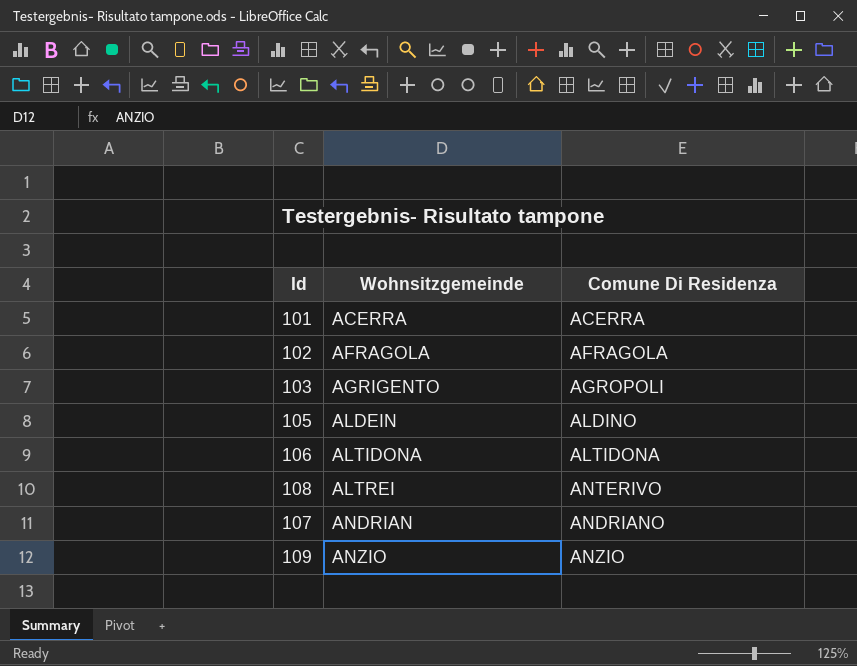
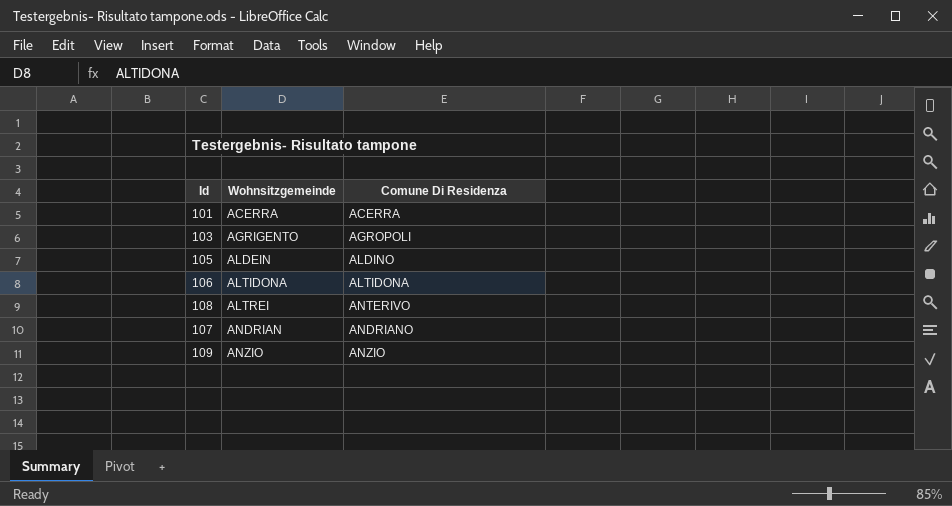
row 102: AFRAGOLA | AFRAGOLA -> none

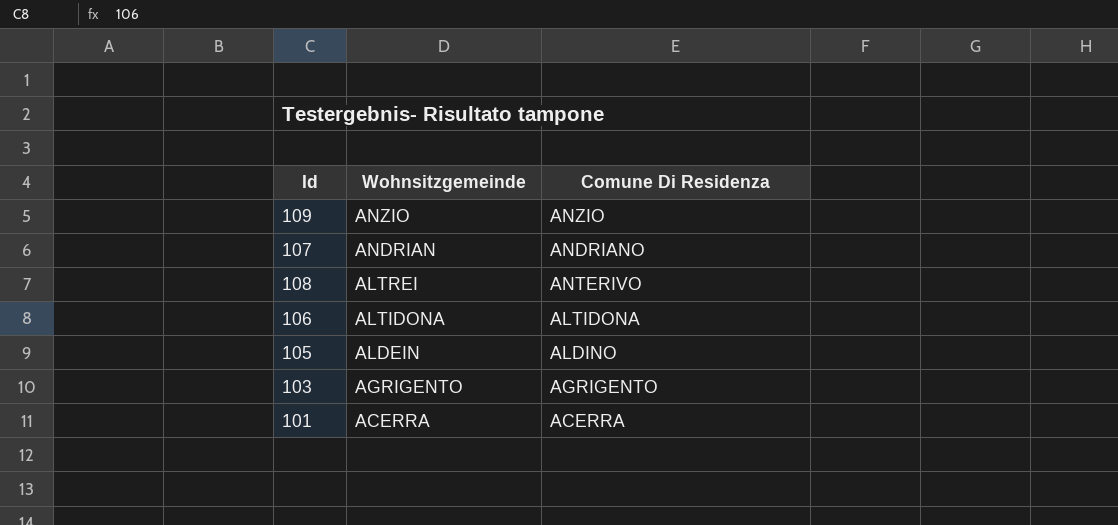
row order: Wohnsitzgemeinde ascending -> Wohnsitzgemeinde descending
103 | Comune Di Residenza: AGROPOLI -> AGRIGENTO

